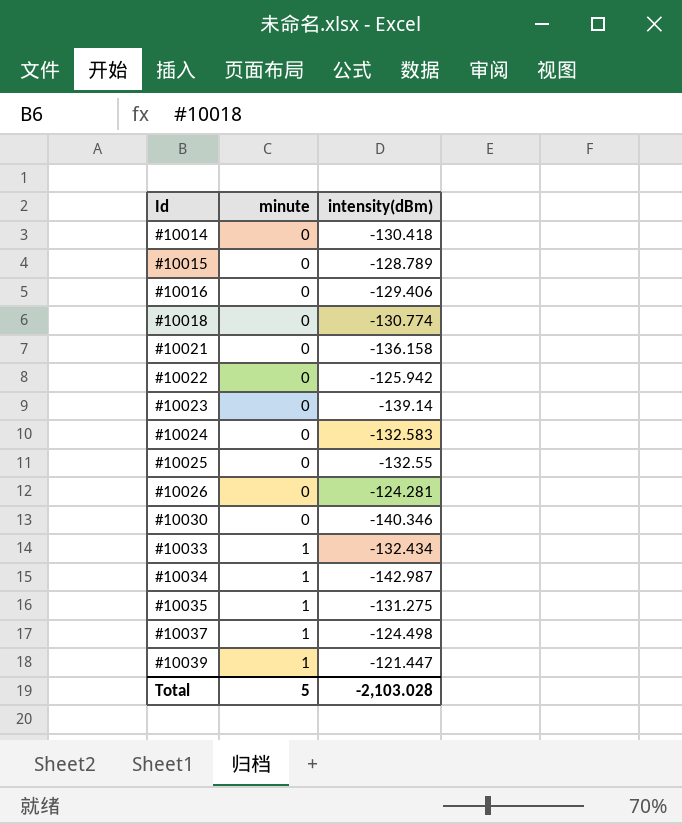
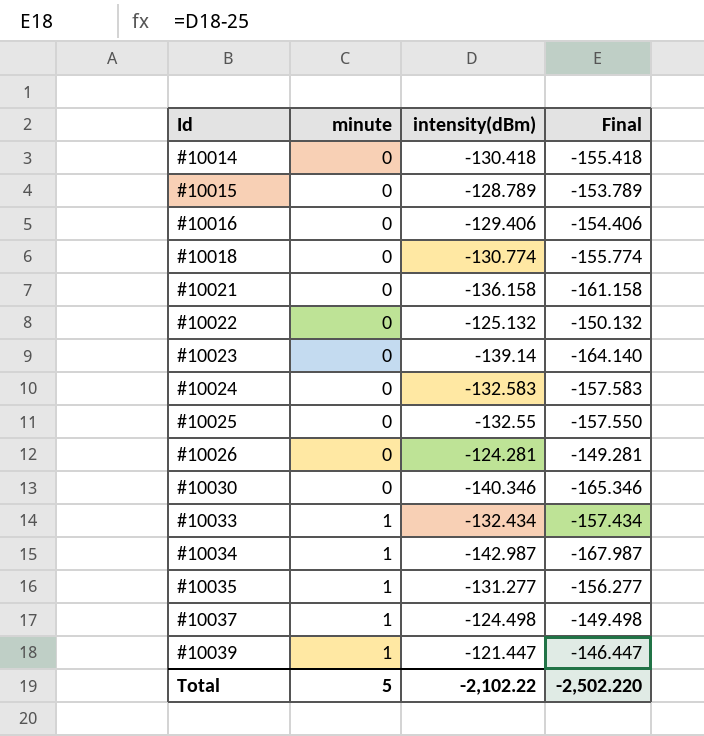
column Final | formula: none -> [intensity(dBm)] - 25
#10022 | intensity(dBm): -125.942 -> -125.132
#10035 | intensity(dBm): -131.275 -> -131.277
Total | intensity(dBm): -2,103.028 -> -2,102.22

